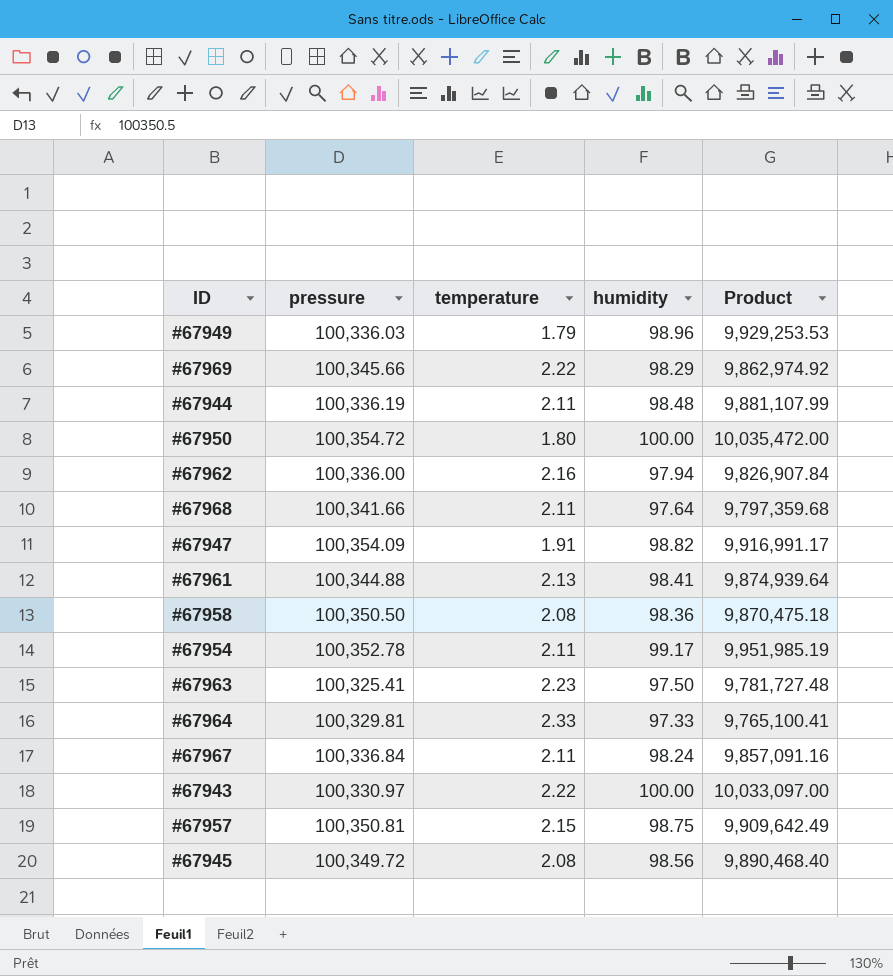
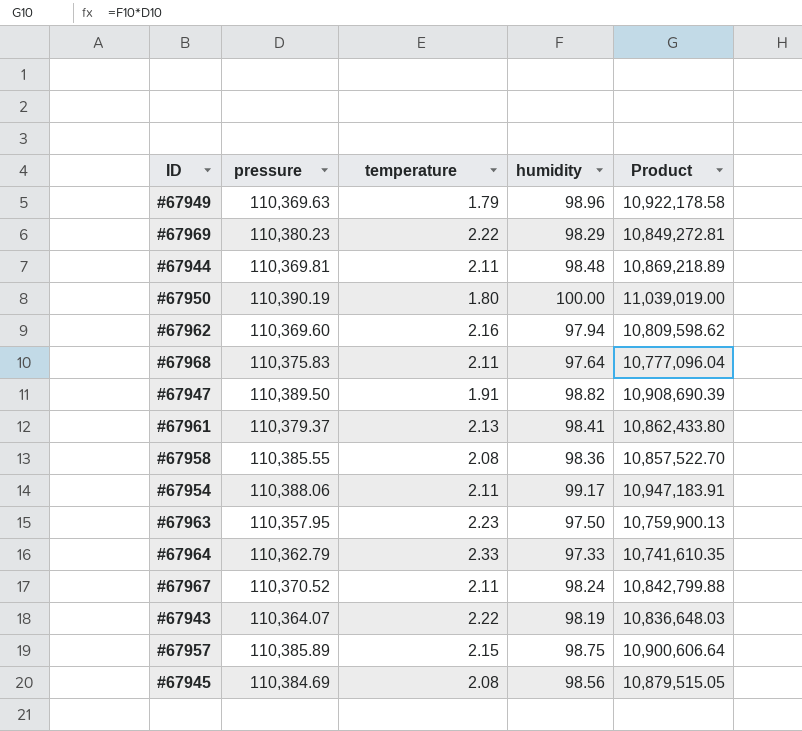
#67949 | pressure: 100,336.03 -> 110,369.63
#67949 | Product: 9,929,253.53 -> 10,922,178.58
#67969 | pressure: 100,345.66 -> 110,380.23
#67969 | Product: 9,862,974.92 -> 10,849,272.81
#67944 | pressure: 100,336.19 -> 110,369.81
#67944 | Product: 9,881,107.99 -> 10,869,218.89
#67950 | pressure: 100,354.72 -> 110,390.19
#67950 | Product: 10,035,472.00 -> 11,039,019.00
#67962 | pressure: 100,336.00 -> 110,369.60
#67962 | Product: 9,826,907.84 -> 10,809,598.62
#67968 | pressure: 100,341.66 -> 110,375.83
#67968 | Product: 9,797,359.68 -> 10,777,096.04
#67947 | pressure: 100,354.09 -> 110,389.50
#67947 | Product: 9,916,991.17 -> 10,908,690.39
#67961 | pressure: 100,344.88 -> 110,379.37
#67961 | Product: 9,874,939.64 -> 10,862,433.80
#67958 | pressure: 100,350.50 -> 110,385.55
#67958 | Product: 9,870,475.18 -> 10,857,522.70
#67954 | pressure: 100,352.78 -> 110,388.06
#67954 | Product: 9,951,985.19 -> 10,947,183.91
#67963 | pressure: 100,325.41 -> 110,357.95
#67963 | Product: 9,781,727.48 -> 10,759,900.13
#67964 | pressure: 100,329.81 -> 110,362.79
#67964 | Product: 9,765,100.41 -> 10,741,610.35
#67967 | pressure: 100,336.84 -> 110,370.52
#67967 | Product: 9,857,091.16 -> 10,842,799.88
#67943 | pressure: 100,330.97 -> 110,364.07
#67943 | humidity: 100.00 -> 98.19
#67943 | Product: 10,033,097.00 -> 10,836,648.03
#67957 | pressure: 100,350.81 -> 110,385.89
#67957 | Product: 9,909,642.49 -> 10,900,606.64
#67945 | pressure: 100,349.72 -> 110,384.69
#67945 | Product: 9,890,468.40 -> 10,879,515.05

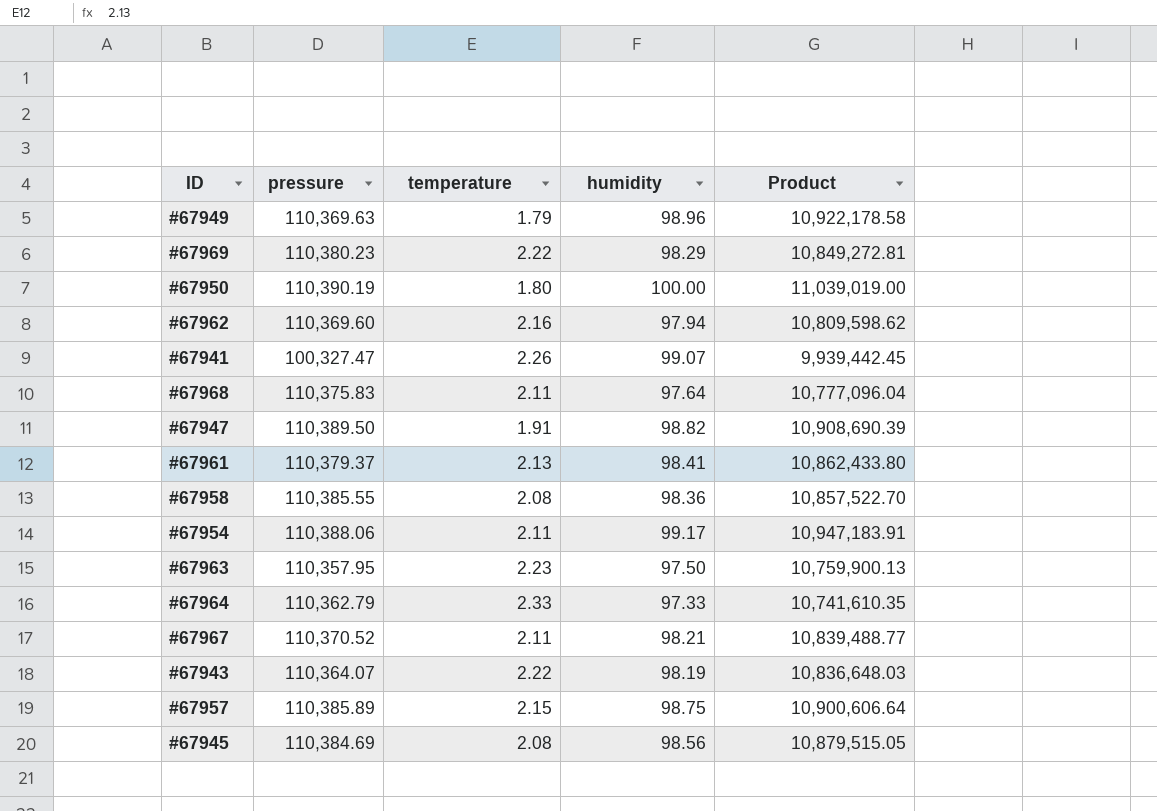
row #67944: 110,369.81 | 2.11 | 98.48 | 10,869,218.89 -> none
row #67941: none -> 100,327.47 | 2.26 | 99.07 | 9,939,442.45
#67967 | humidity: 98.24 -> 98.21
#67967 | Product: 10,842,799.88 -> 10,839,488.77

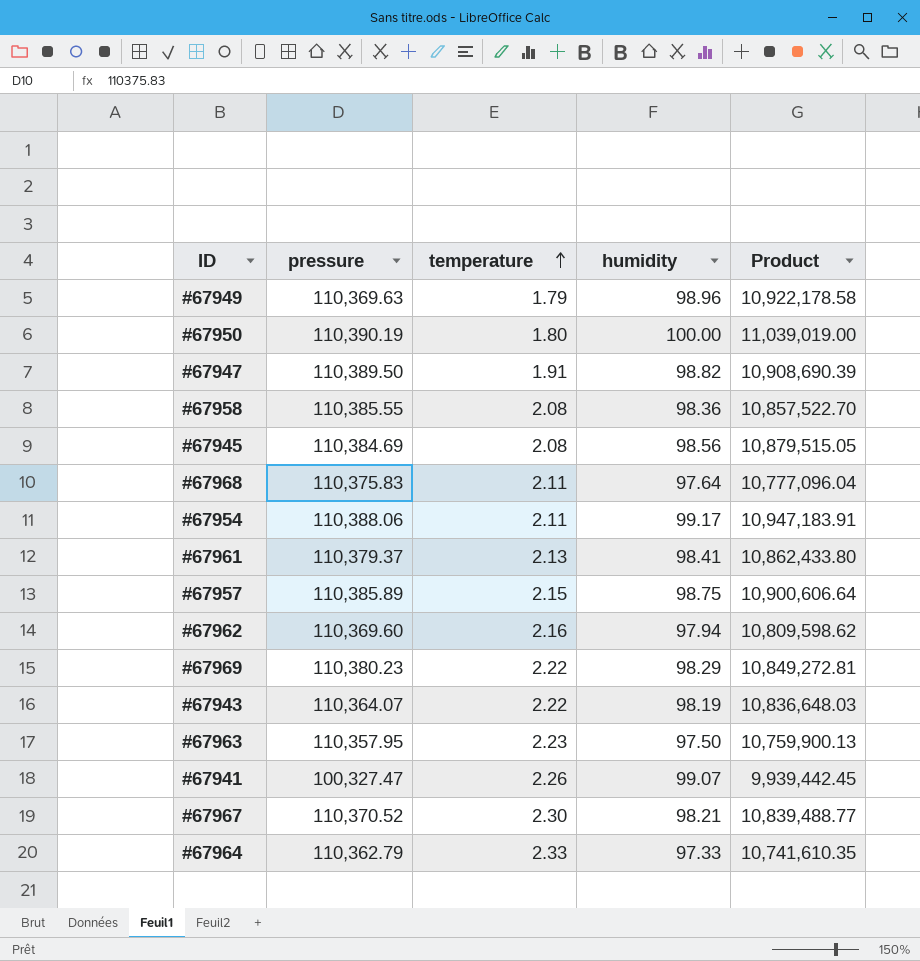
row order: none -> temperature ascending
#67967 | temperature: 2.11 -> 2.30

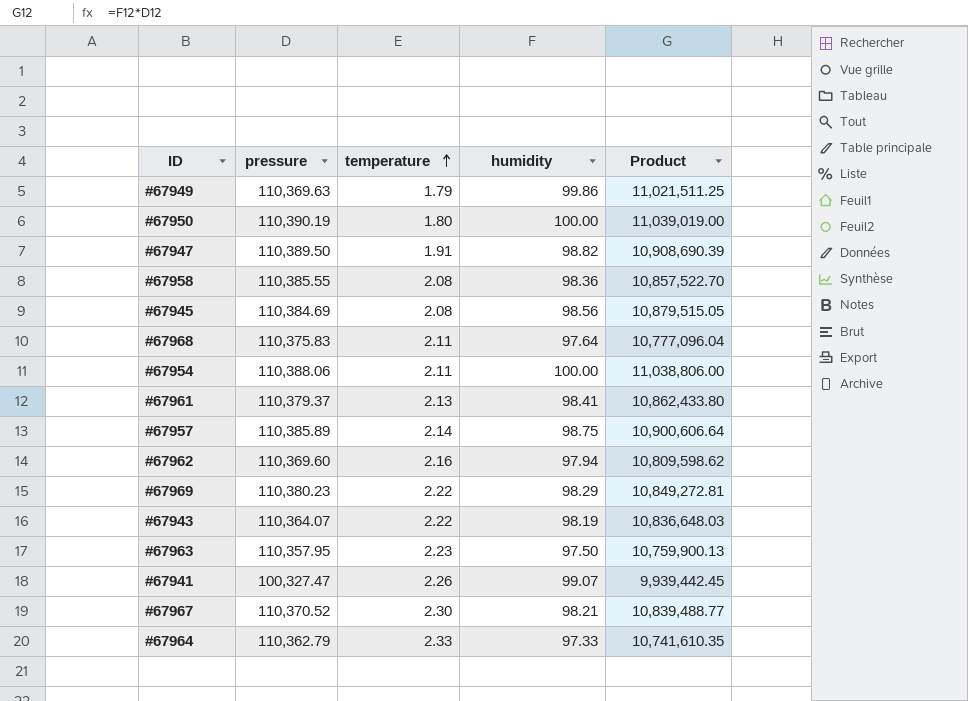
#67949 | humidity: 98.96 -> 99.86
#67949 | Product: 10,922,178.58 -> 11,021,511.25
#67954 | humidity: 99.17 -> 100.00
#67954 | Product: 10,947,183.91 -> 11,038,806.00
#67957 | temperature: 2.15 -> 2.14

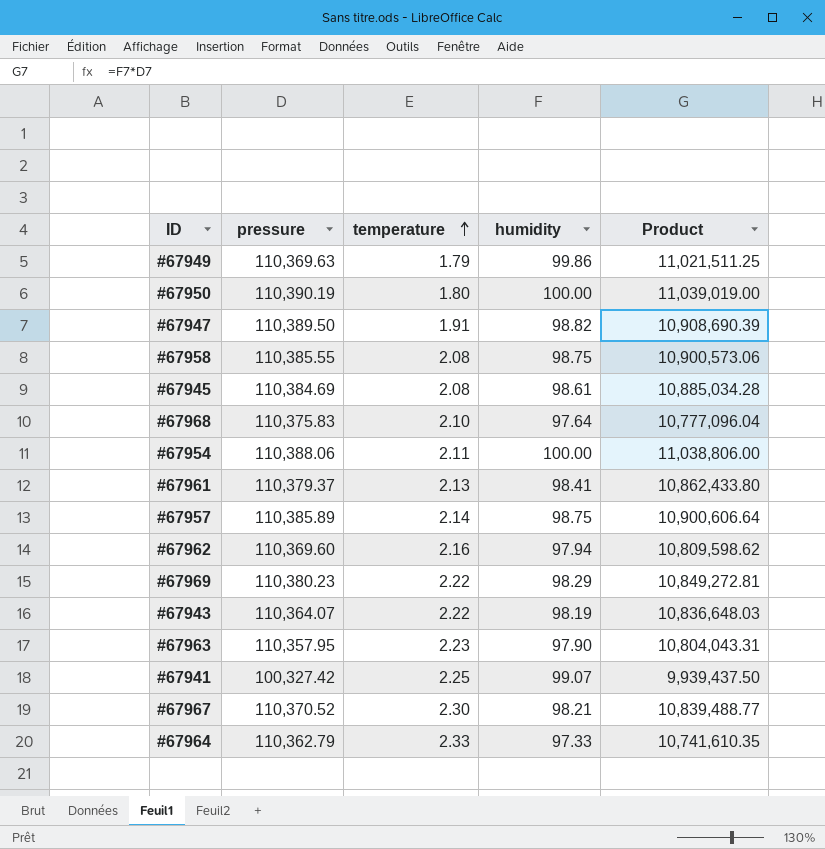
#67958 | humidity: 98.36 -> 98.75
#67958 | Product: 10,857,522.70 -> 10,900,573.06
#67945 | humidity: 98.56 -> 98.61
#67945 | Product: 10,879,515.05 -> 10,885,034.28
#67968 | temperature: 2.11 -> 2.10
#67963 | humidity: 97.50 -> 97.90
#67963 | Product: 10,759,900.13 -> 10,804,043.31
#67941 | pressure: 100,327.47 -> 100,327.42
#67941 | temperature: 2.26 -> 2.25
#67941 | Product: 9,939,442.45 -> 9,939,437.50

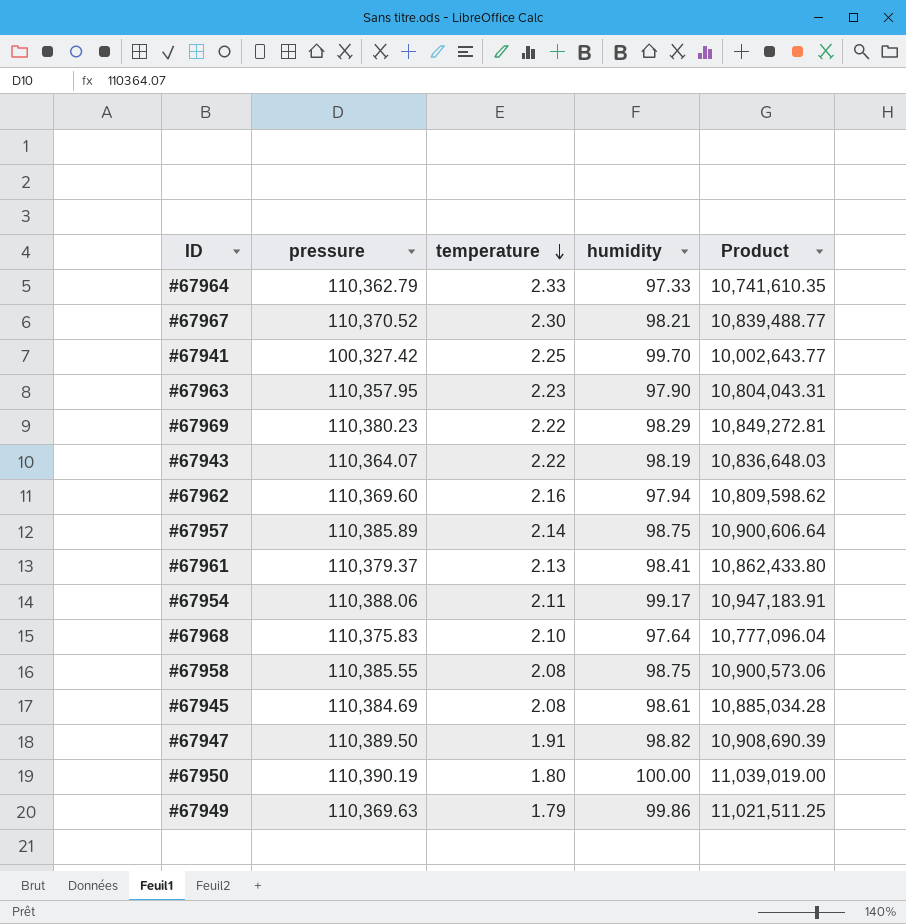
row order: temperature ascending -> temperature descending
#67941 | humidity: 99.07 -> 99.70
#67941 | Product: 9,939,437.50 -> 10,002,643.77
#67954 | humidity: 100.00 -> 99.17
#67954 | Product: 11,038,806.00 -> 10,947,183.91

